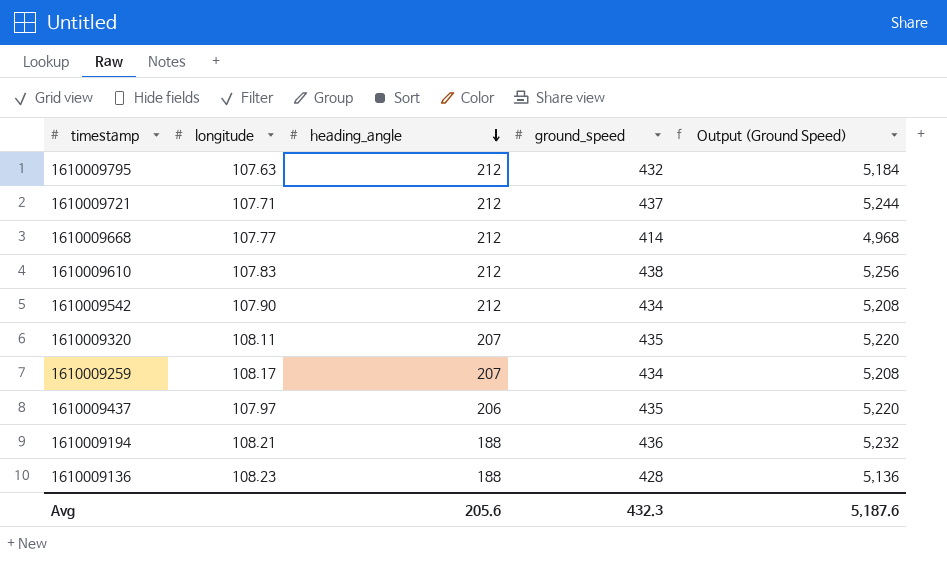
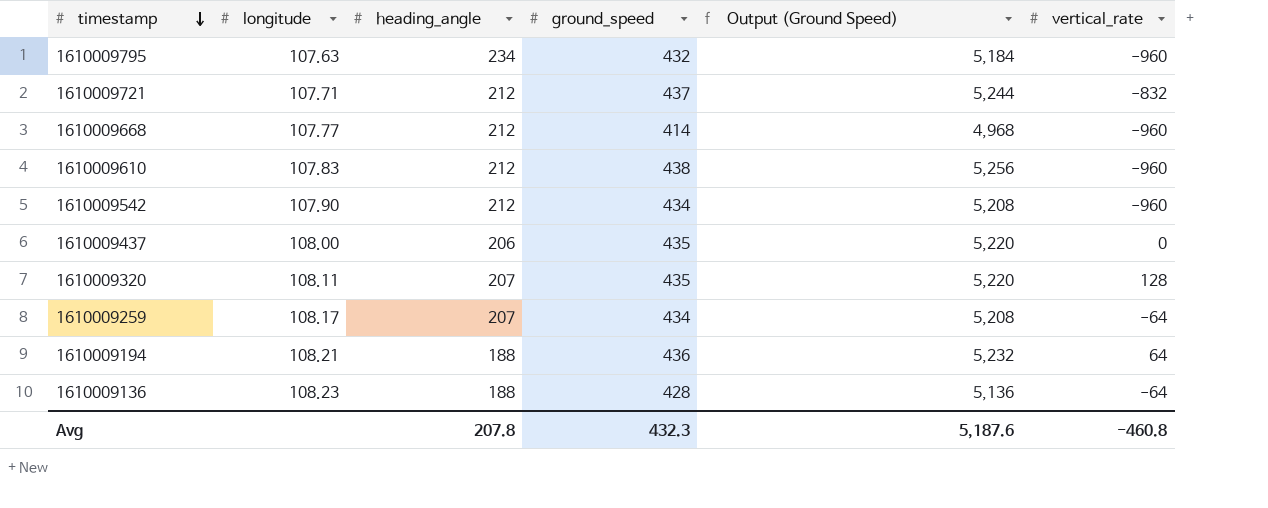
row order: heading_angle descending -> timestamp descending
column vertical_rate | position: none -> 6
1610009795 | heading_angle: 212 -> 234
1610009437 | longitude: 107.97 -> 108.00
Avg | heading_angle: 205.6 -> 207.8

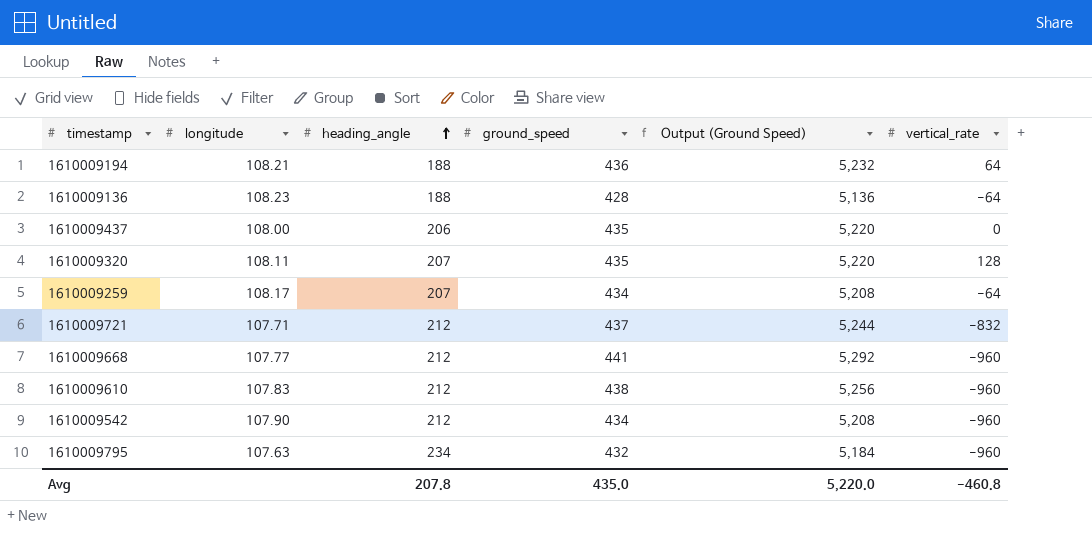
row order: timestamp descending -> heading_angle ascending
1610009668 | ground_speed: 414 -> 441
1610009668 | Output (Ground Speed): 4,968 -> 5,292
Avg | ground_speed: 432.3 -> 435.0
Avg | Output (Ground Speed): 5,187.6 -> 5,220.0

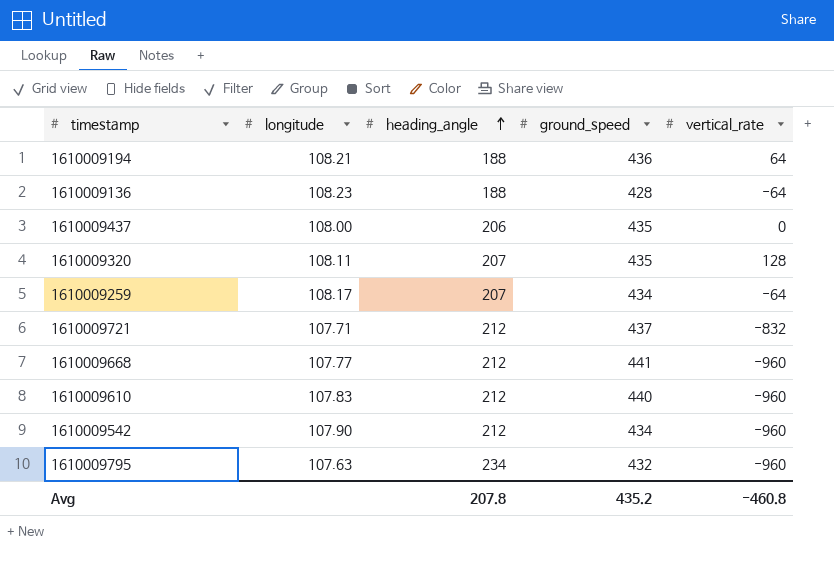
column Output (Ground Speed) | formula: [ground_speed] * 12 -> none
1610009610 | ground_speed: 438 -> 440
Avg | ground_speed: 435.0 -> 435.2

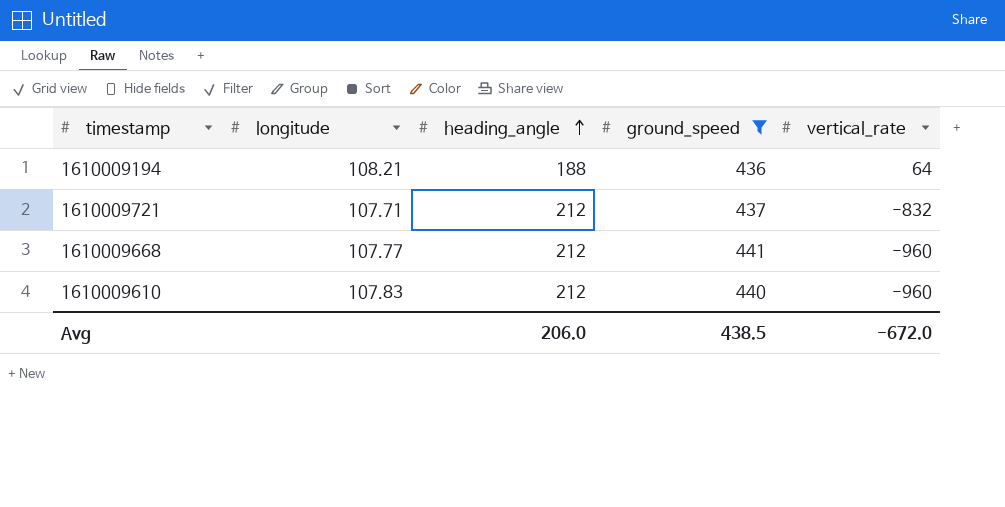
filter: none -> ground_speed >= 436
Avg | heading_angle: 207.8 -> 206.0
Avg | ground_speed: 435.2 -> 438.5
Avg | vertical_rate: -460.8 -> -672.0

